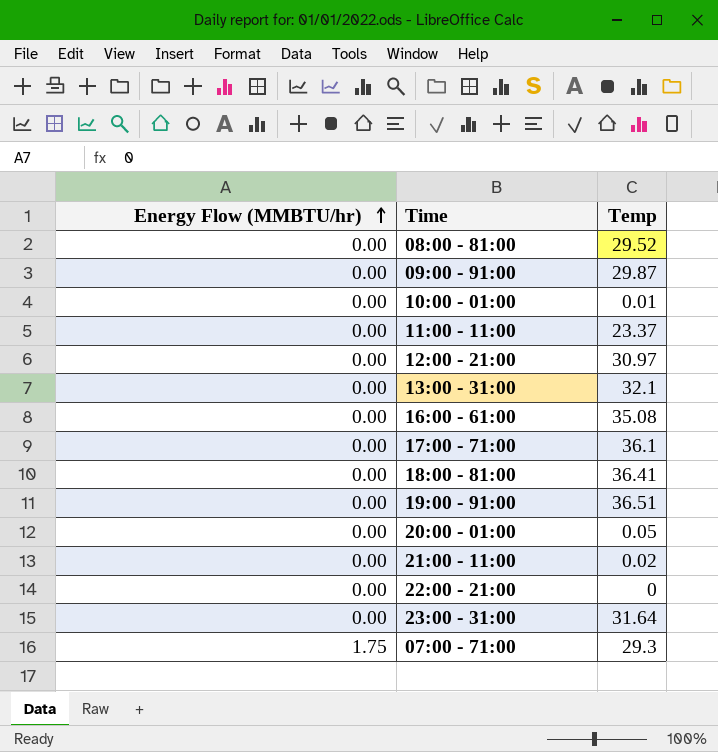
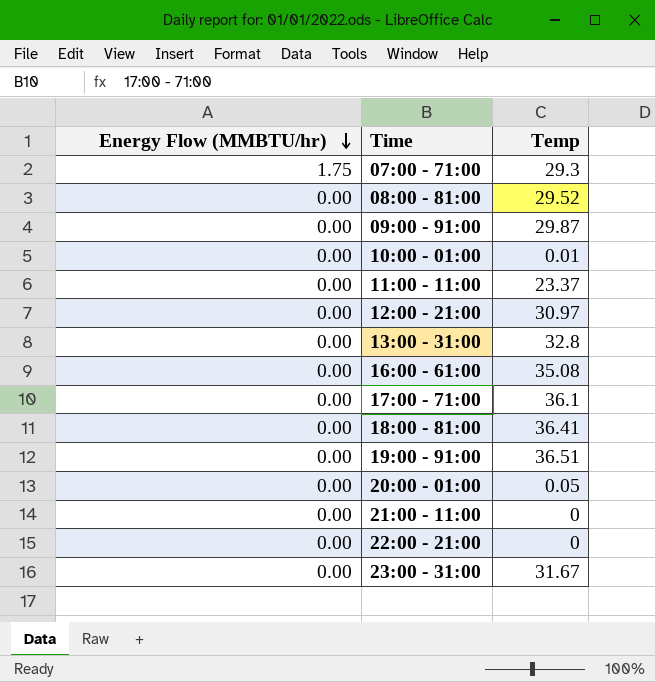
row order: Energy Flow (MMBTU/hr) ascending -> Energy Flow (MMBTU/hr) descending
13:00 - 31:00 | Temp: 32.1 -> 32.8
21:00 - 11:00 | Temp: 0.02 -> 0
23:00 - 31:00 | Temp: 31.64 -> 31.67

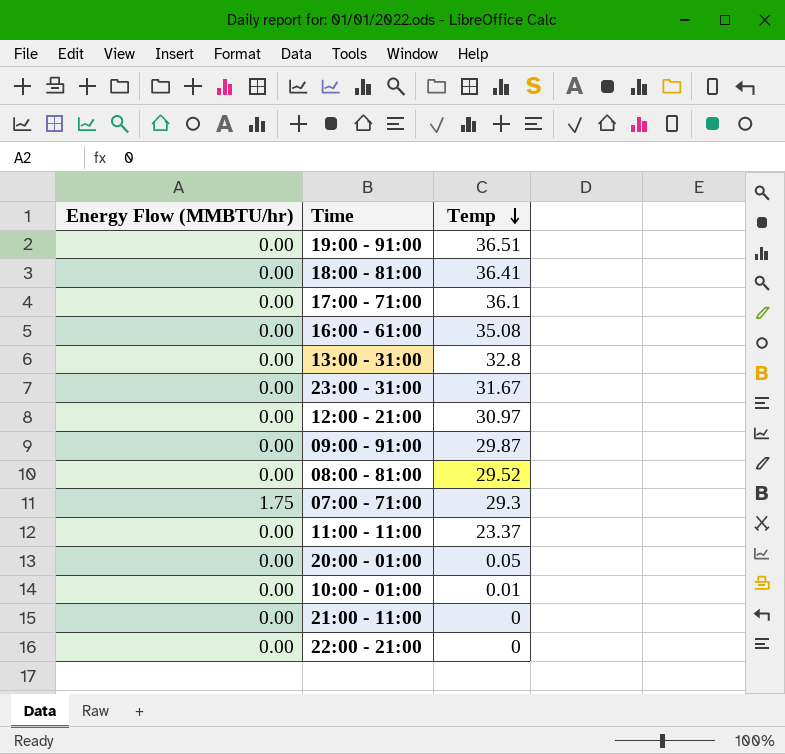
row order: Energy Flow (MMBTU/hr) descending -> Temp descending

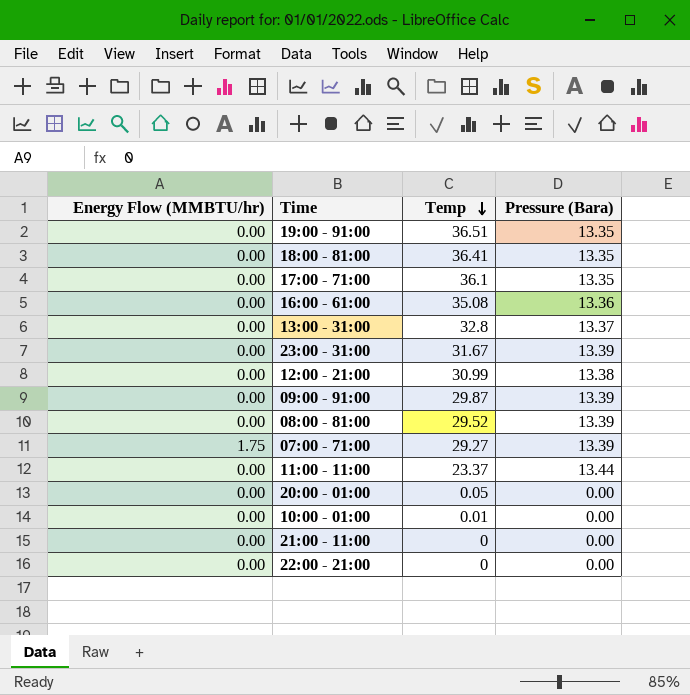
column Pressure (Bara) | position: none -> 4
12:00 - 21:00 | Temp: 30.97 -> 30.99
07:00 - 71:00 | Temp: 29.3 -> 29.27

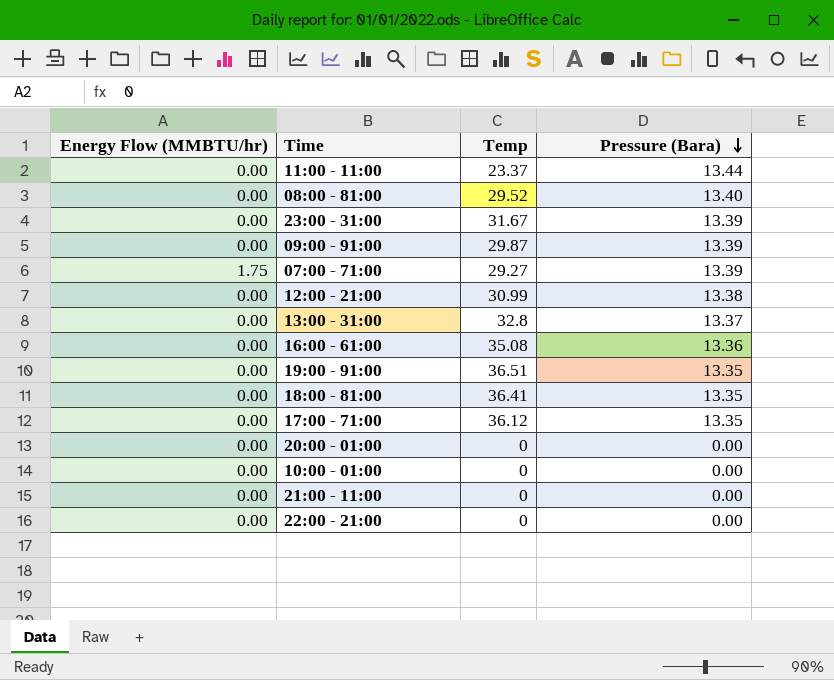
row order: Temp descending -> Pressure (Bara) descending
08:00 - 81:00 | Pressure (Bara): 13.39 -> 13.40
17:00 - 71:00 | Temp: 36.1 -> 36.12
20:00 - 01:00 | Temp: 0.05 -> 0
10:00 - 01:00 | Temp: 0.01 -> 0

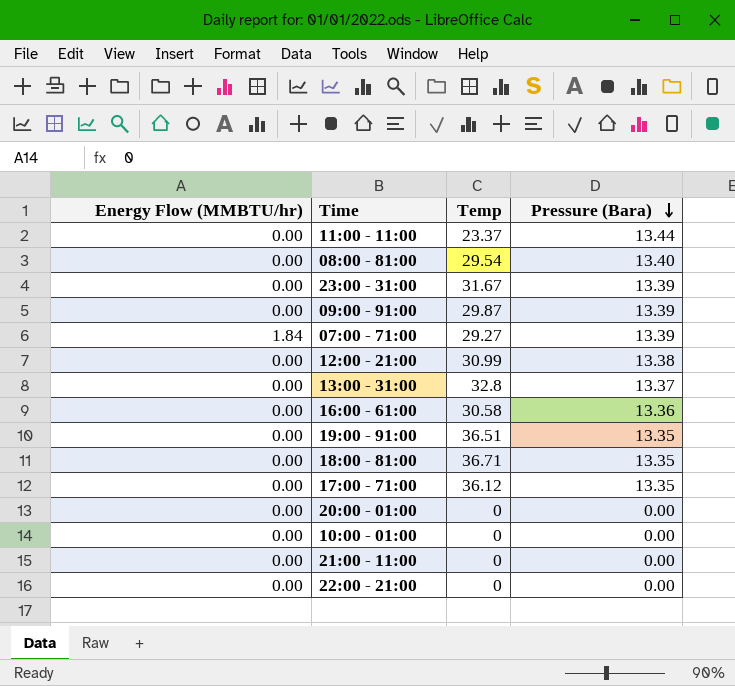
08:00 - 81:00 | Temp: 29.52 -> 29.54
07:00 - 71:00 | Energy Flow (MMBTU/hr): 1.75 -> 1.84
16:00 - 61:00 | Temp: 35.08 -> 30.58
18:00 - 81:00 | Temp: 36.41 -> 36.71

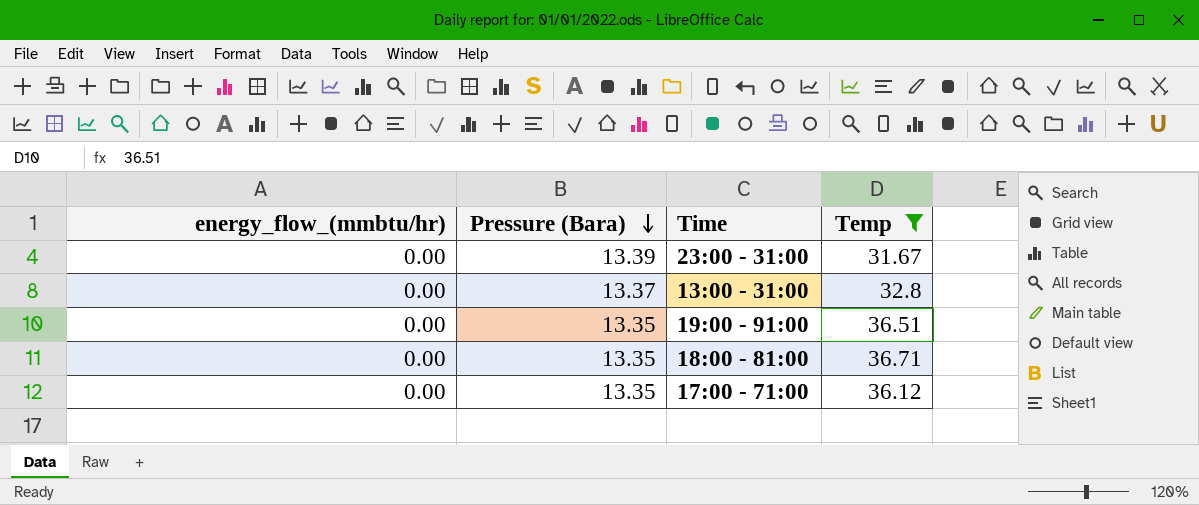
filter: none -> Temp >= 31.67
column name: Energy Flow (MMBTU/hr) -> energy_flow_(mmbtu/hr)
column Pressure (Bara) | position: 4 -> 2

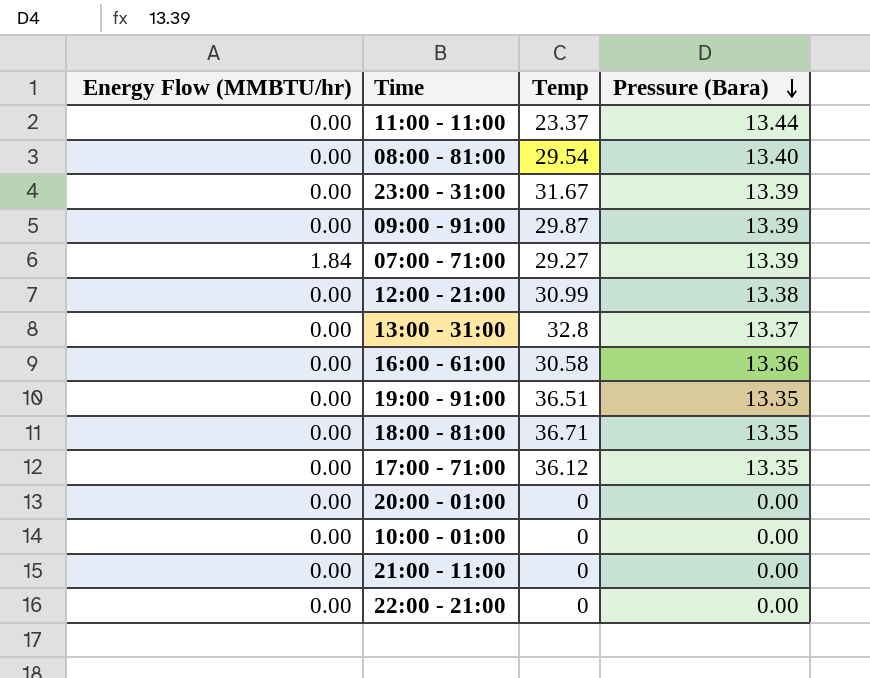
filter: Temp >= 31.67 -> none
column name: energy_flow_(mmbtu/hr) -> Energy Flow (MMBTU/hr)
column Pressure (Bara) | position: 2 -> 4

